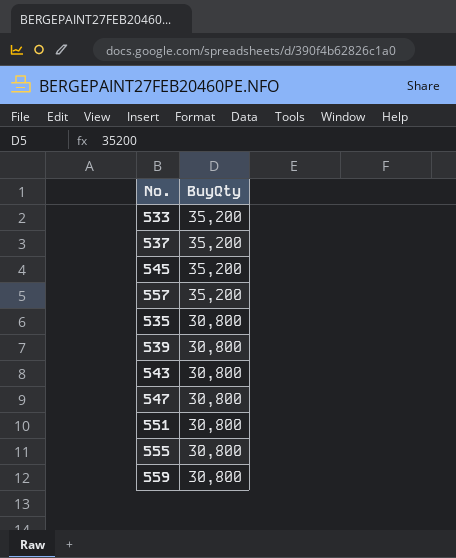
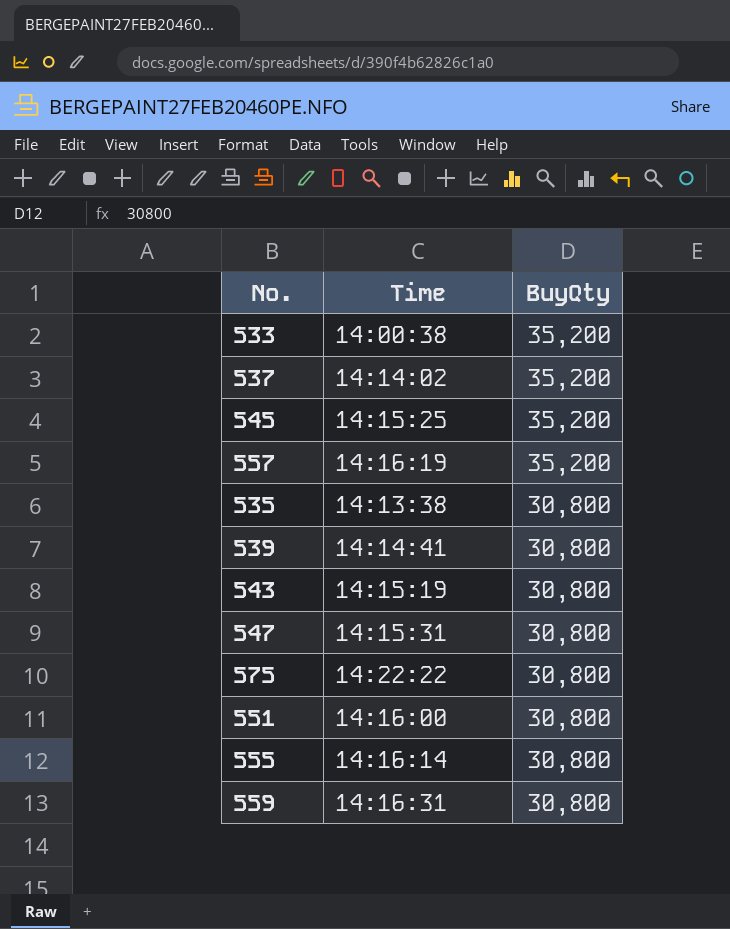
column Time | position: none -> 2
row 575: none -> 14:22:22 | 30,800

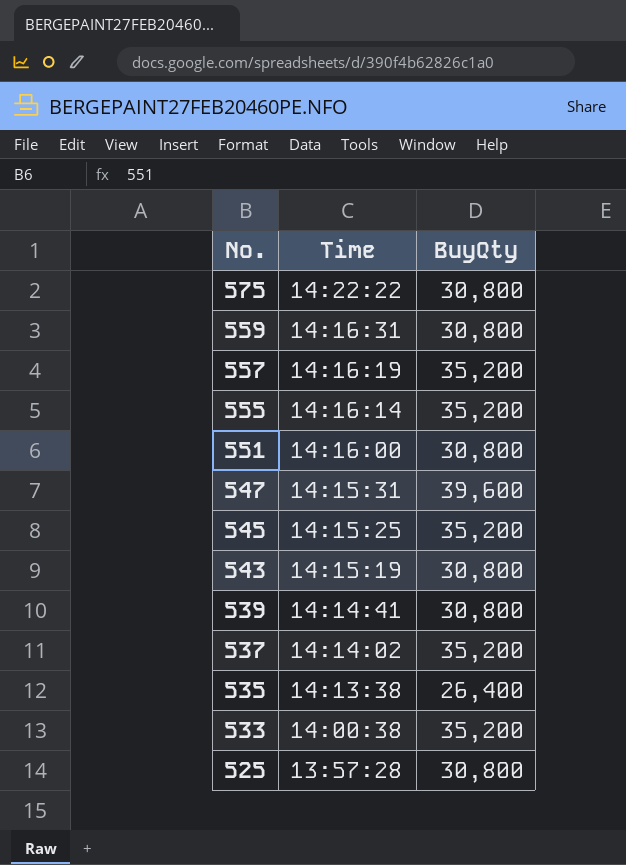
row order: BuyQty descending -> No. descending
555 | BuyQty: 30,800 -> 35,200
547 | BuyQty: 30,800 -> 39,600
535 | BuyQty: 30,800 -> 26,400
row 525: none -> 13:57:28 | 30,800

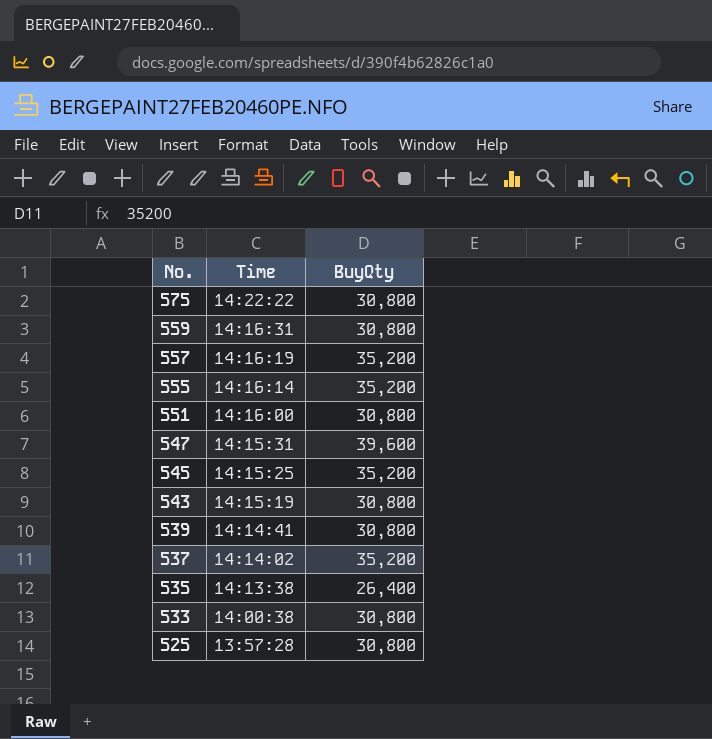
533 | BuyQty: 35,200 -> 30,800

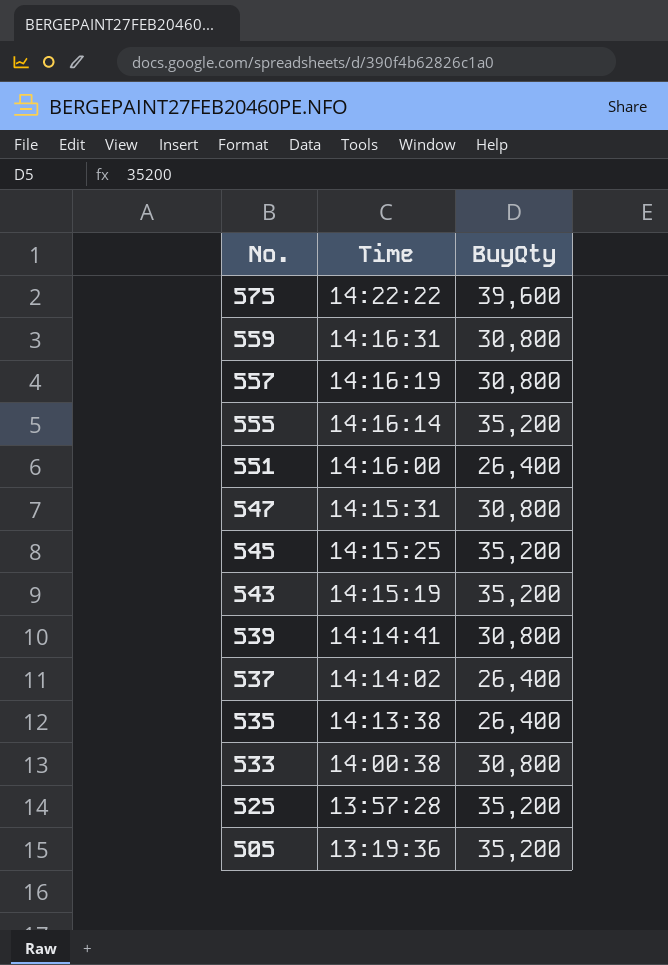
575 | BuyQty: 30,800 -> 39,600
557 | BuyQty: 35,200 -> 30,800
551 | BuyQty: 30,800 -> 26,400
547 | BuyQty: 39,600 -> 30,800
543 | BuyQty: 30,800 -> 35,200
537 | BuyQty: 35,200 -> 26,400
525 | BuyQty: 30,800 -> 35,200
row 505: none -> 13:19:36 | 35,200

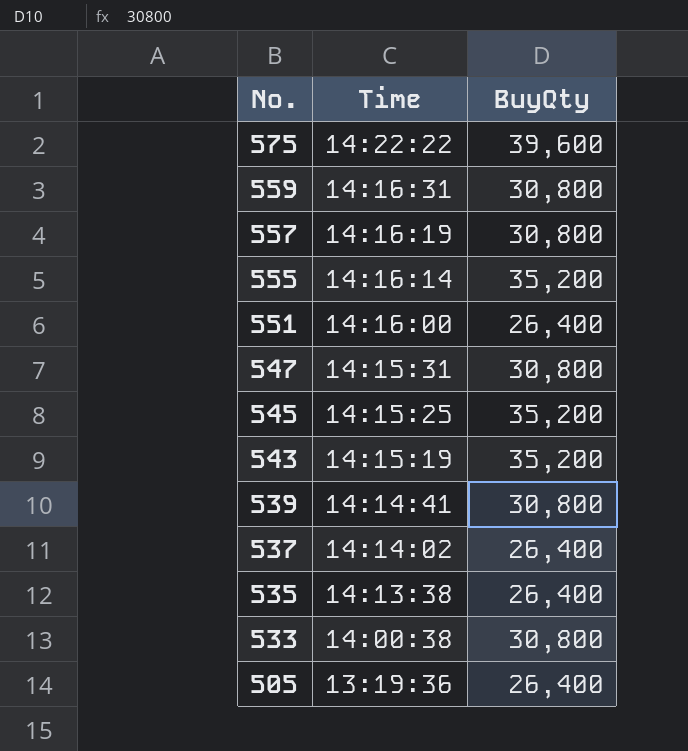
row 525: 13:57:28 | 35,200 -> none
505 | BuyQty: 35,200 -> 26,400

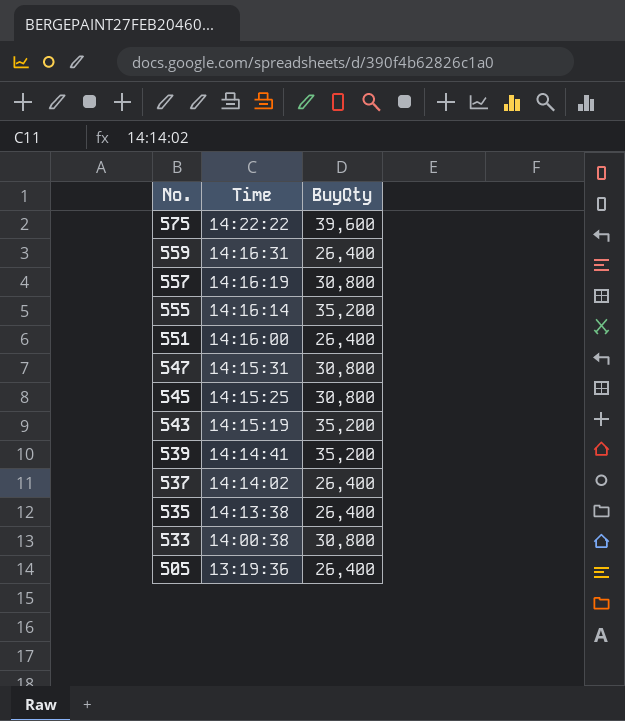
559 | BuyQty: 30,800 -> 26,400
545 | BuyQty: 35,200 -> 30,800
539 | BuyQty: 30,800 -> 35,200

